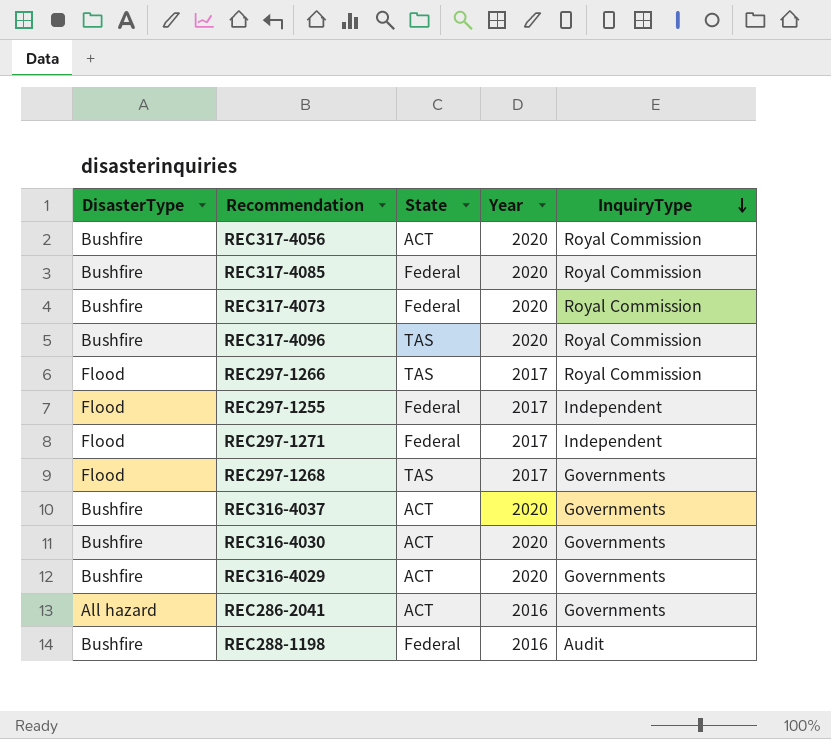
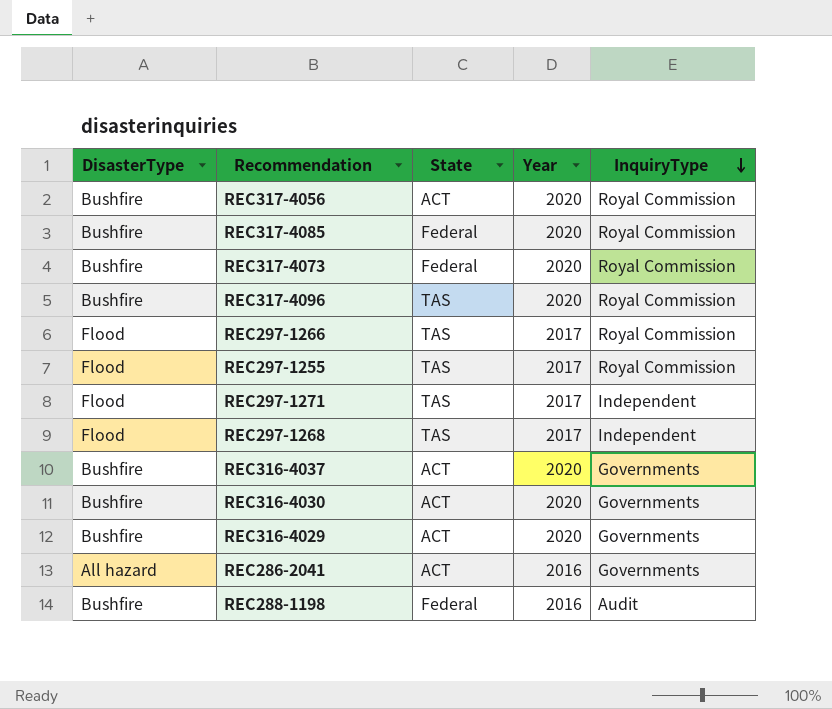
REC297-1255 | State: Federal -> TAS
REC297-1255 | InquiryType: Independent -> Royal Commission
REC297-1271 | State: Federal -> TAS
REC297-1268 | InquiryType: Governments -> Independent

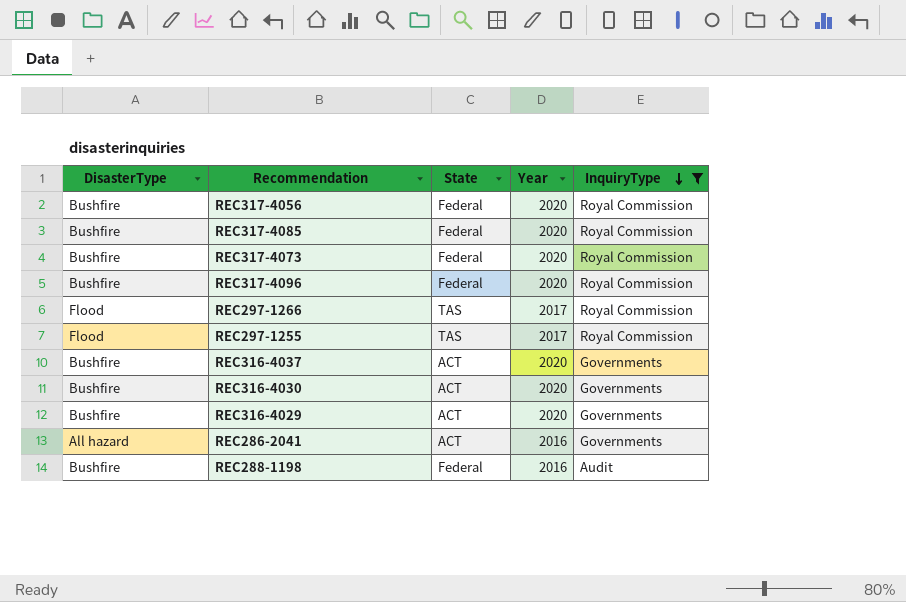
filter: none -> InquiryType != Independent
REC317-4056 | State: ACT -> Federal
REC317-4096 | State: TAS -> Federal

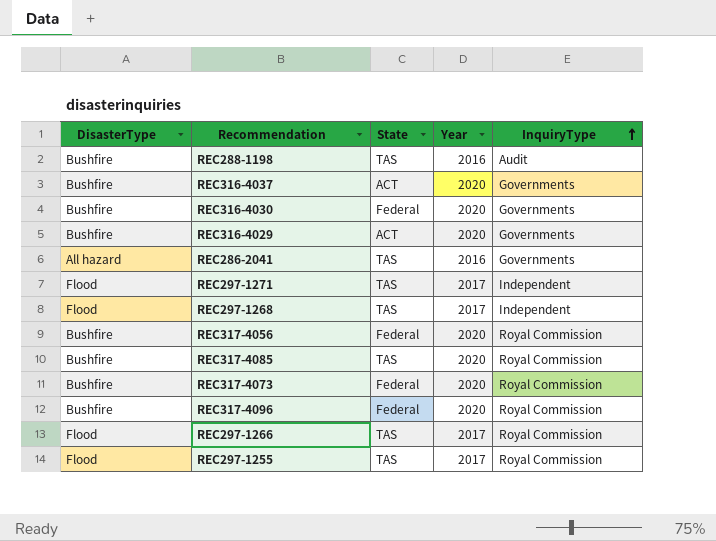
filter: InquiryType != Independent -> none
row order: InquiryType descending -> InquiryType ascending
REC288-1198 | State: Federal -> TAS
REC316-4030 | State: ACT -> Federal
REC286-2041 | State: ACT -> TAS
REC317-4085 | State: Federal -> TAS

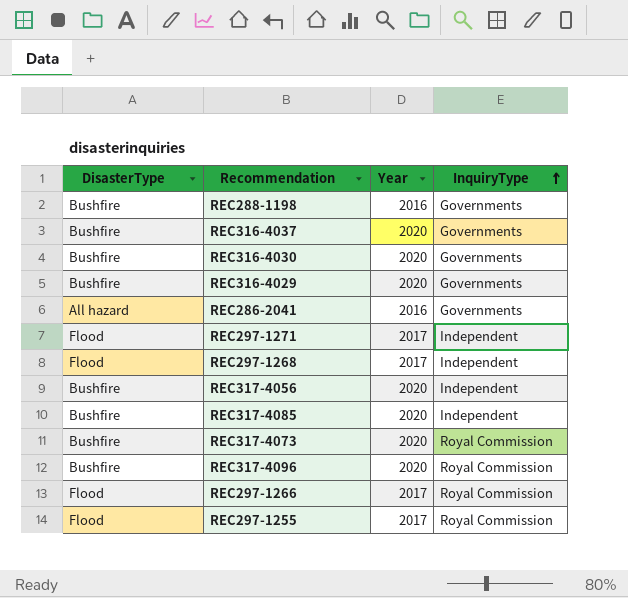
column State | position: 3 -> none
REC288-1198 | InquiryType: Audit -> Governments
REC317-4056 | InquiryType: Royal Commission -> Independent
REC317-4085 | InquiryType: Royal Commission -> Independent

